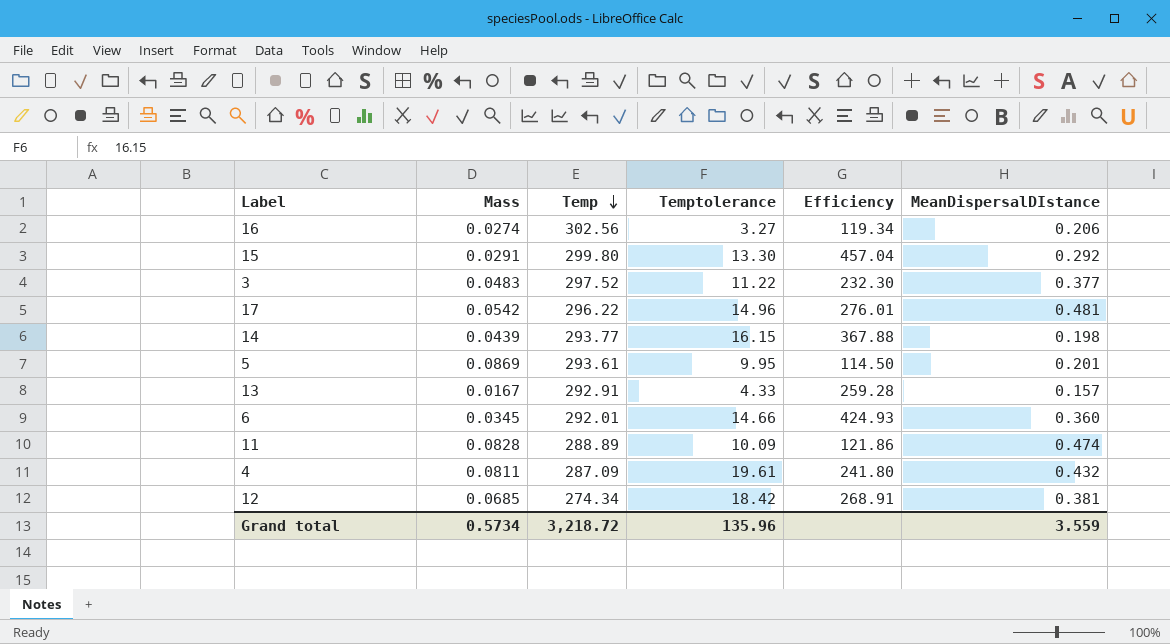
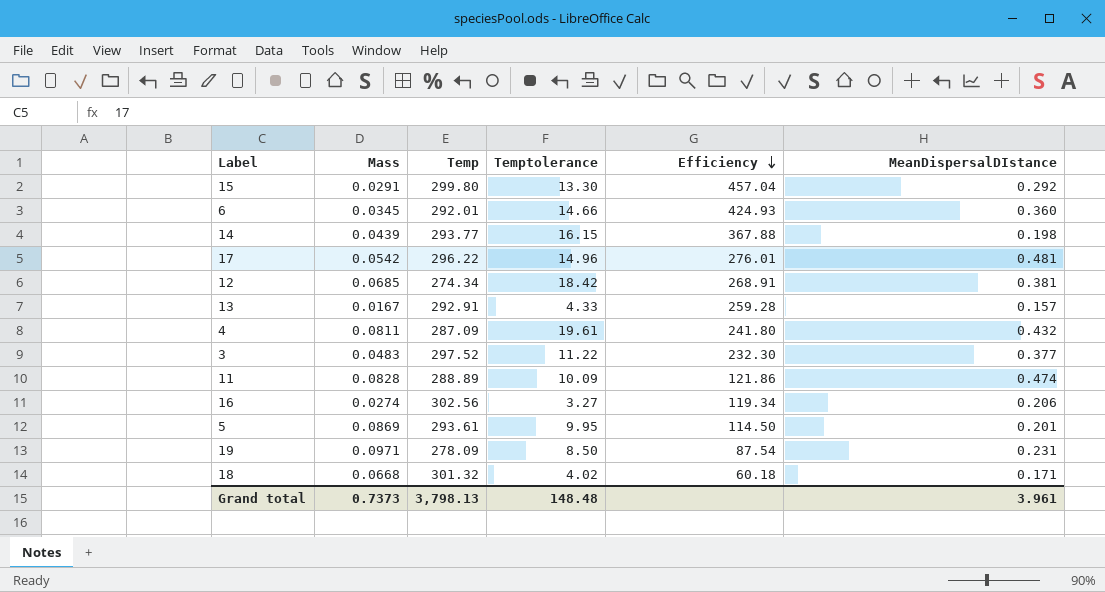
row order: Temp descending -> Efficiency descending
row 19: none -> 0.0971 | 278.09 | 8.50 | 87.54 | 0.231
row 18: none -> 0.0668 | 301.32 | 4.02 | 60.18 | 0.171
Grand total | Mass: 0.5734 -> 0.7373
Grand total | Temp: 3,218.72 -> 3,798.13
Grand total | Temptolerance: 135.96 -> 148.48
Grand total | MeanDispersalDIstance: 3.559 -> 3.961

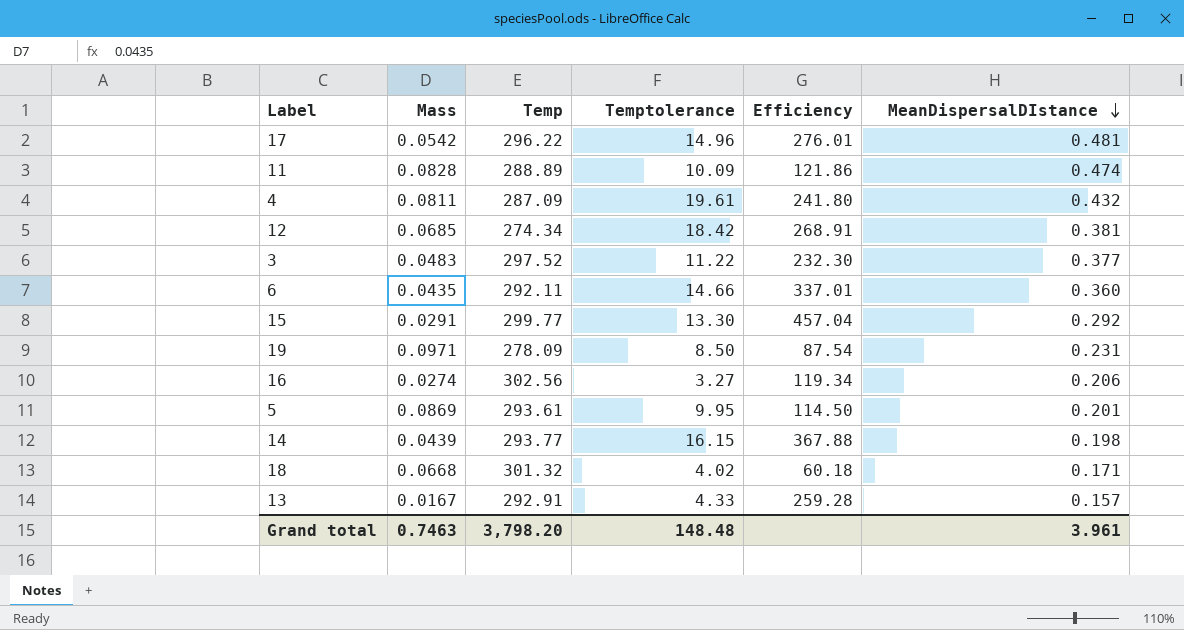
row order: Efficiency descending -> MeanDispersalDIstance descending
6 | Mass: 0.0345 -> 0.0435
6 | Temp: 292.01 -> 292.11
6 | Efficiency: 424.93 -> 337.01
15 | Temp: 299.80 -> 299.77
Grand total | Mass: 0.7373 -> 0.7463
Grand total | Temp: 3,798.13 -> 3,798.20

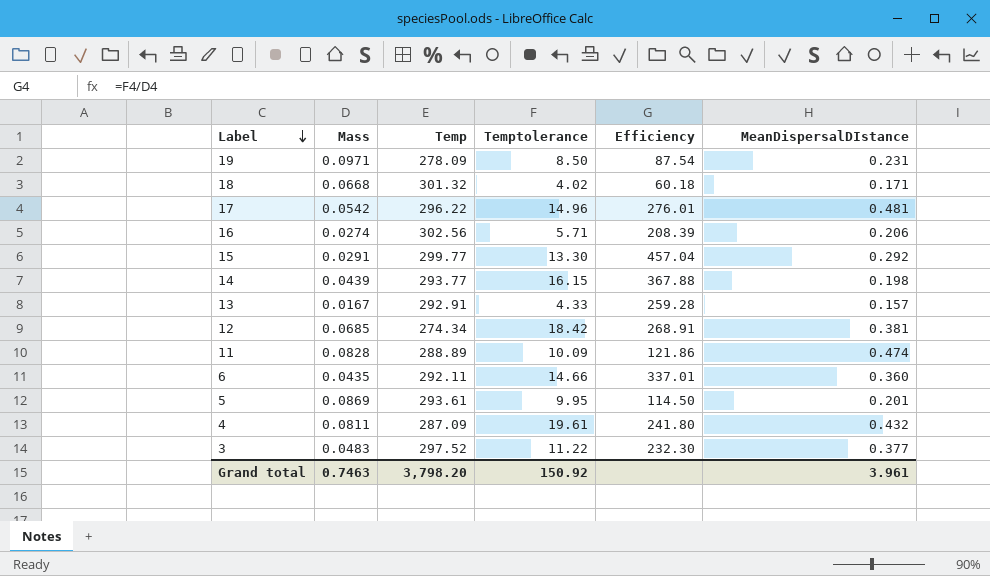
row order: MeanDispersalDIstance descending -> Label descending
16 | Temptolerance: 3.27 -> 5.71
16 | Efficiency: 119.34 -> 208.39
Grand total | Temptolerance: 148.48 -> 150.92

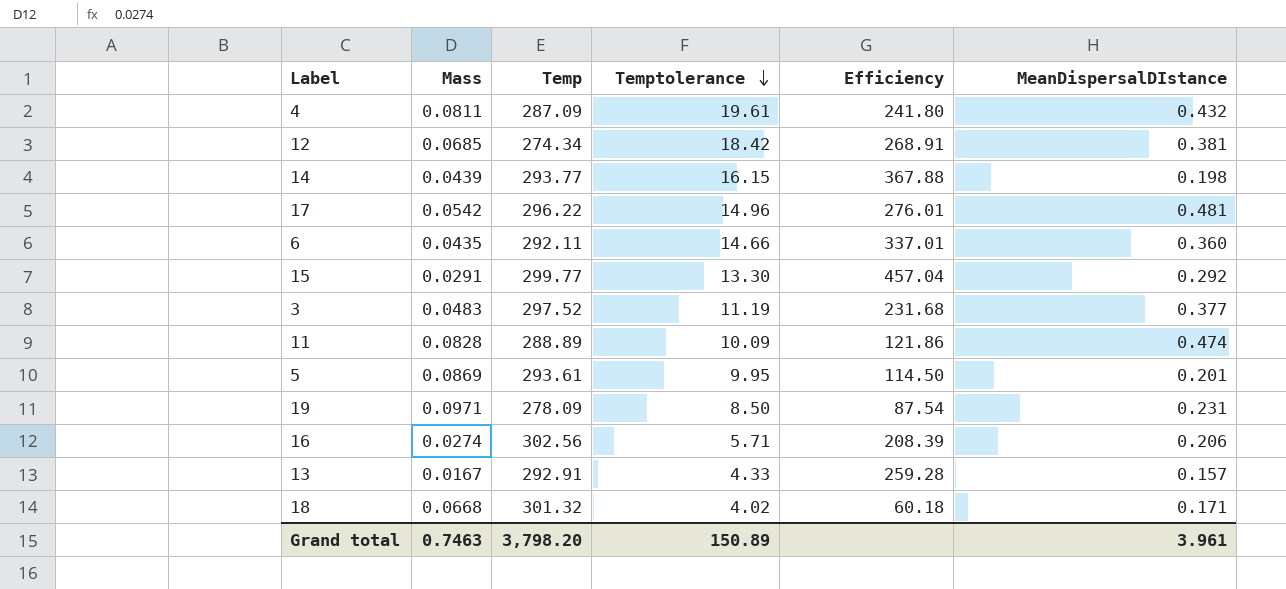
row order: Label descending -> Temptolerance descending
3 | Temptolerance: 11.22 -> 11.19
3 | Efficiency: 232.30 -> 231.68
Grand total | Temptolerance: 150.92 -> 150.89

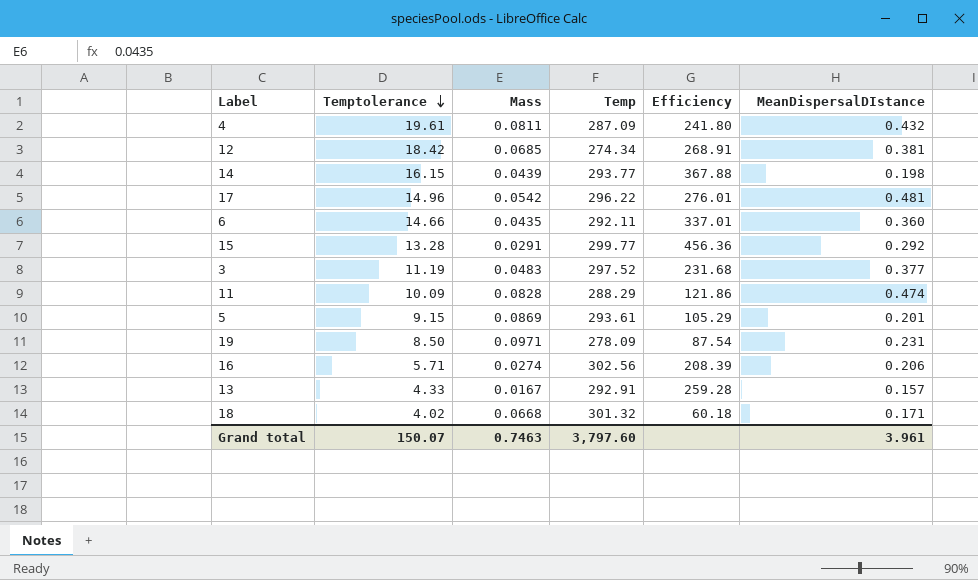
column Temptolerance | position: 4 -> 2
15 | Temptolerance: 13.30 -> 13.28
15 | Efficiency: 457.04 -> 456.36
11 | Temp: 288.89 -> 288.29
5 | Temptolerance: 9.95 -> 9.15
5 | Efficiency: 114.50 -> 105.29
Grand total | Temptolerance: 150.89 -> 150.07
Grand total | Temp: 3,798.20 -> 3,797.60

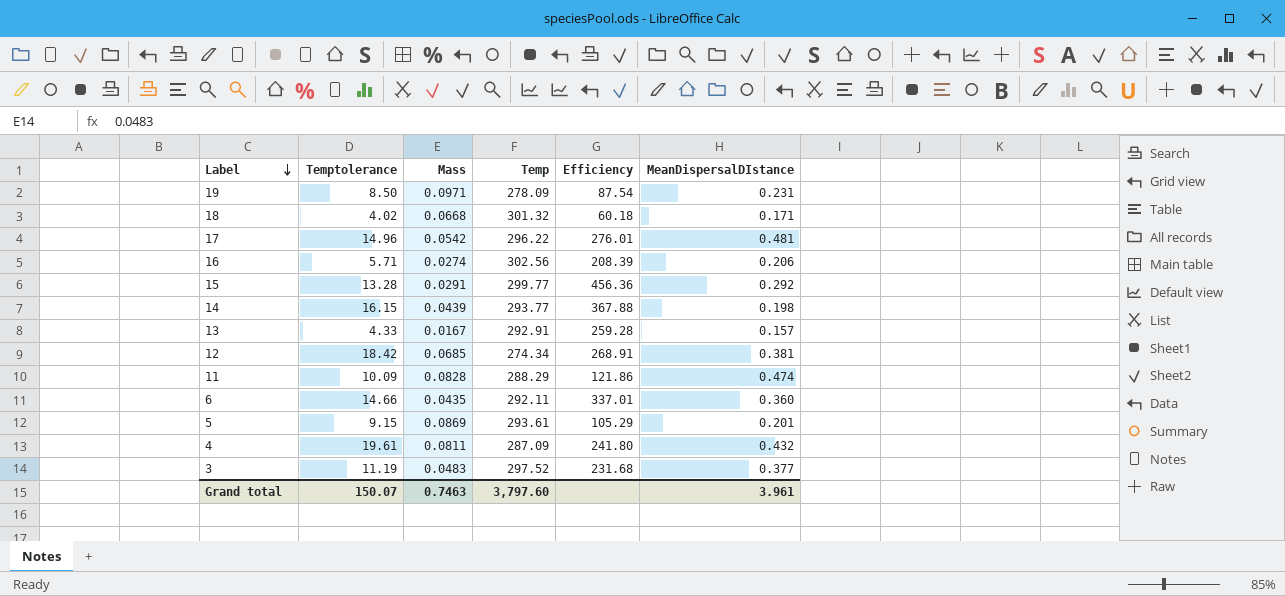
row order: Temptolerance descending -> Label descending

